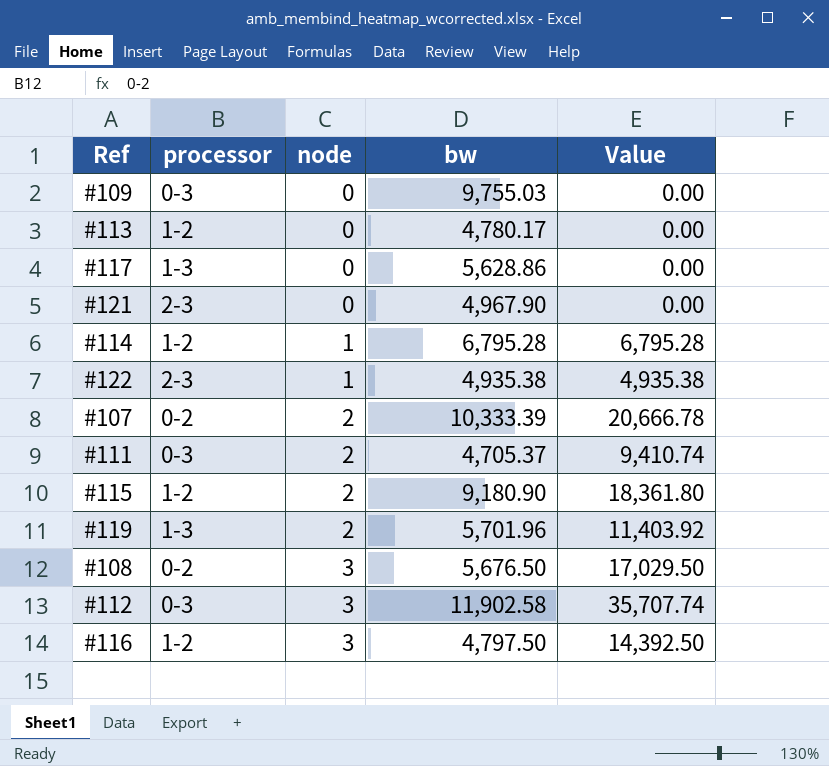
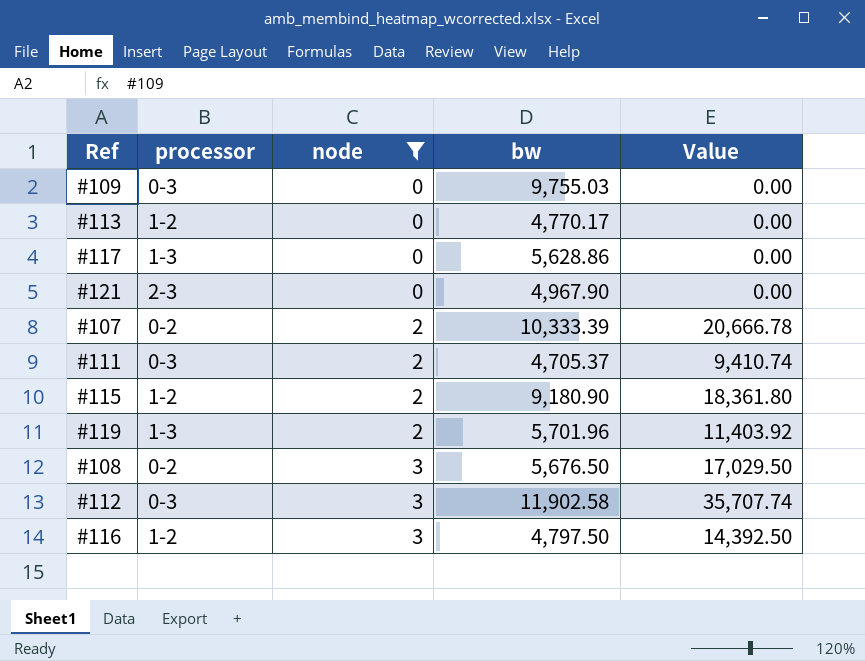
filter: none -> node != 1
#113 | bw: 4,780.17 -> 4,770.17

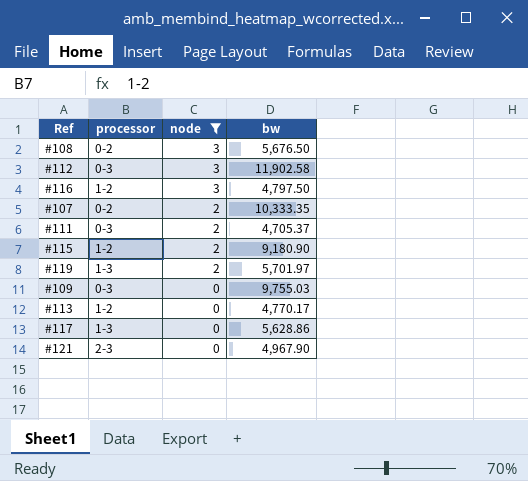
row order: node ascending -> node descending
column Value | formula: [node] * [bw] -> none
#107 | bw: 10,333.39 -> 10,333.35
#119 | bw: 5,701.96 -> 5,701.97

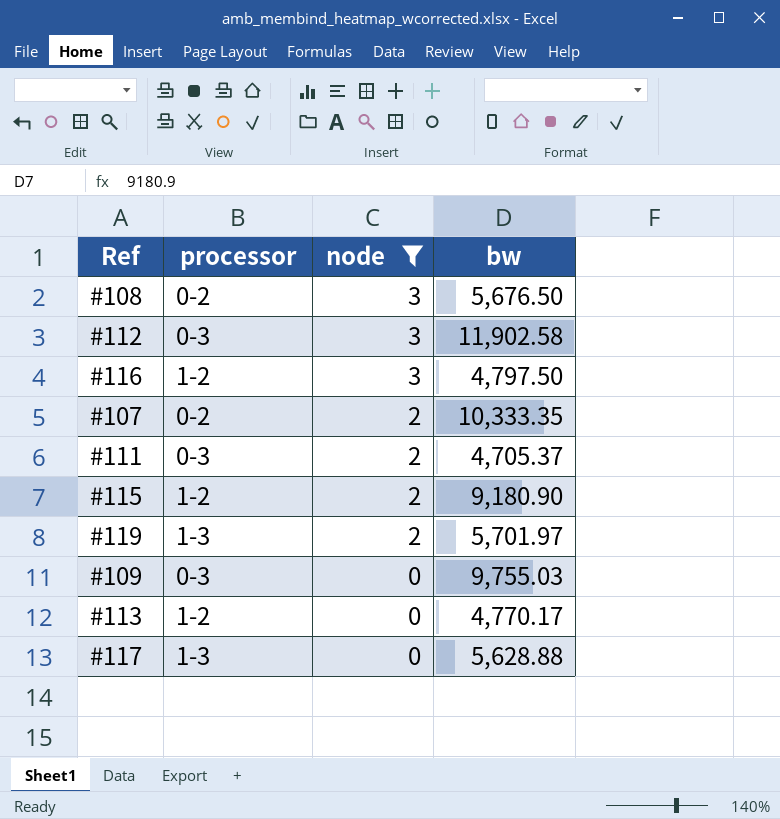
row #121: 2-3 | 0 | 4,967.90 -> none
#117 | bw: 5,628.86 -> 5,628.88

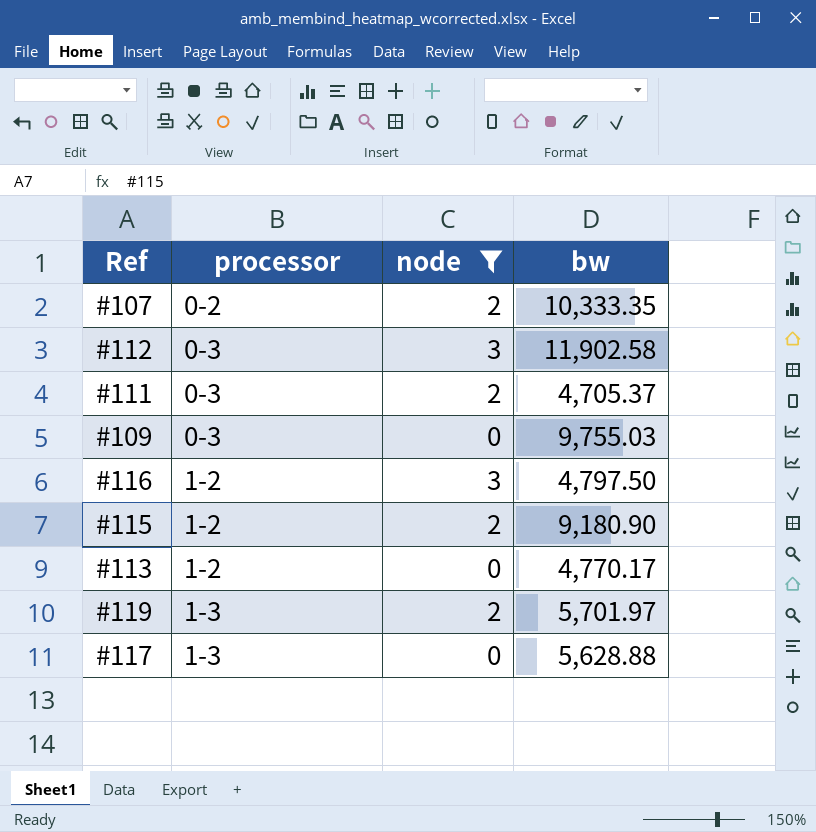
row order: node descending -> processor ascending
row #108: 0-2 | 3 | 5,676.50 -> none

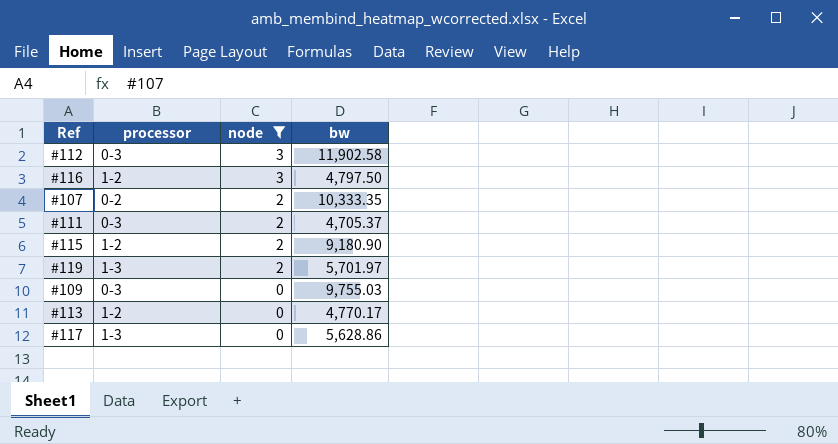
row order: processor ascending -> node descending
#117 | bw: 5,628.88 -> 5,628.86

